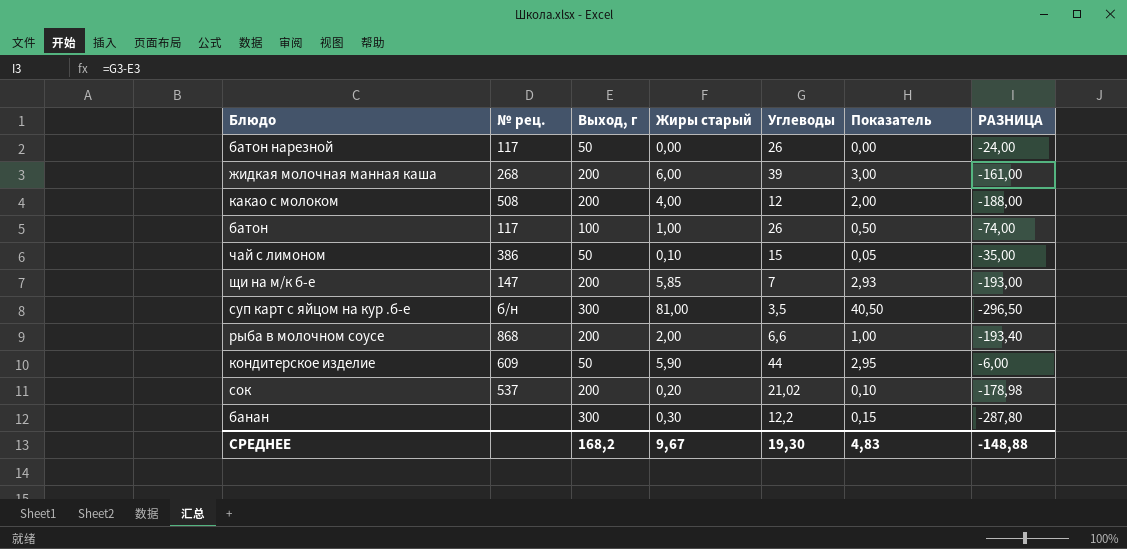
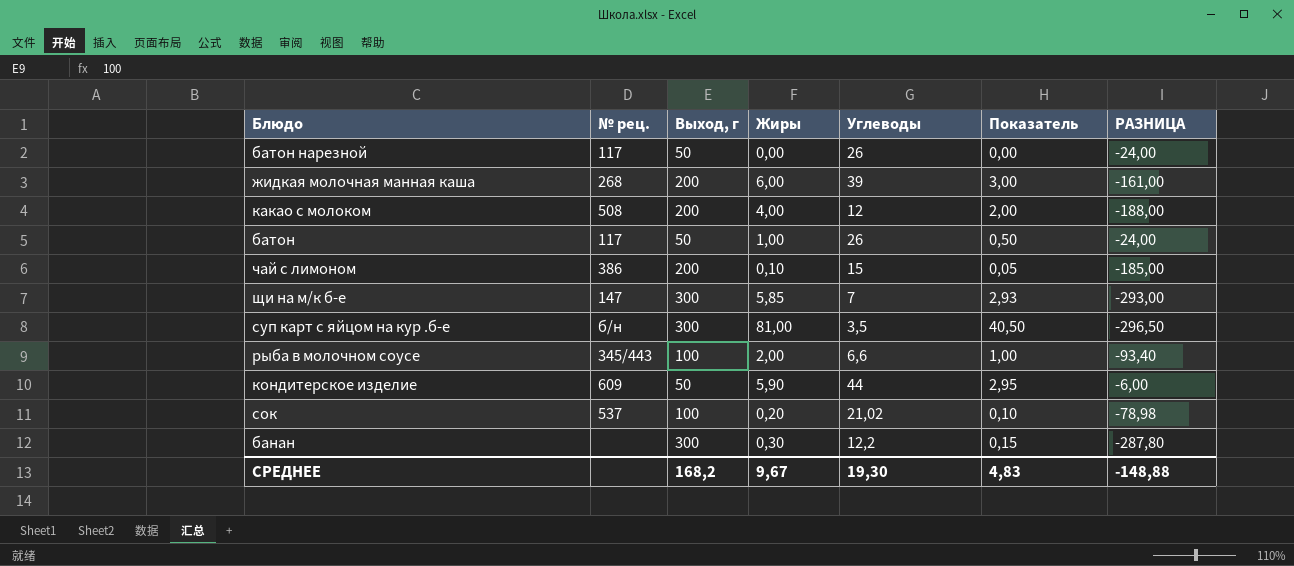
column name: Жиры старый -> Жиры
батон | Выход, г: 100 -> 50
батон | РАЗНИЦА: -74,00 -> -24,00
чай с лимоном | Выход, г: 50 -> 200
чай с лимоном | РАЗНИЦА: -35,00 -> -185,00
щи на м/к б-е | Выход, г: 200 -> 300
щи на м/к б-е | РАЗНИЦА: -193,00 -> -293,00
рыба в молочном соусе | № рец.: 868 -> 345/443
рыба в молочном соусе | Выход, г: 200 -> 100
рыба в молочном соусе | РАЗНИЦА: -193,40 -> -93,40
сок | Выход, г: 200 -> 100
сок | РАЗНИЦА: -178,98 -> -78,98

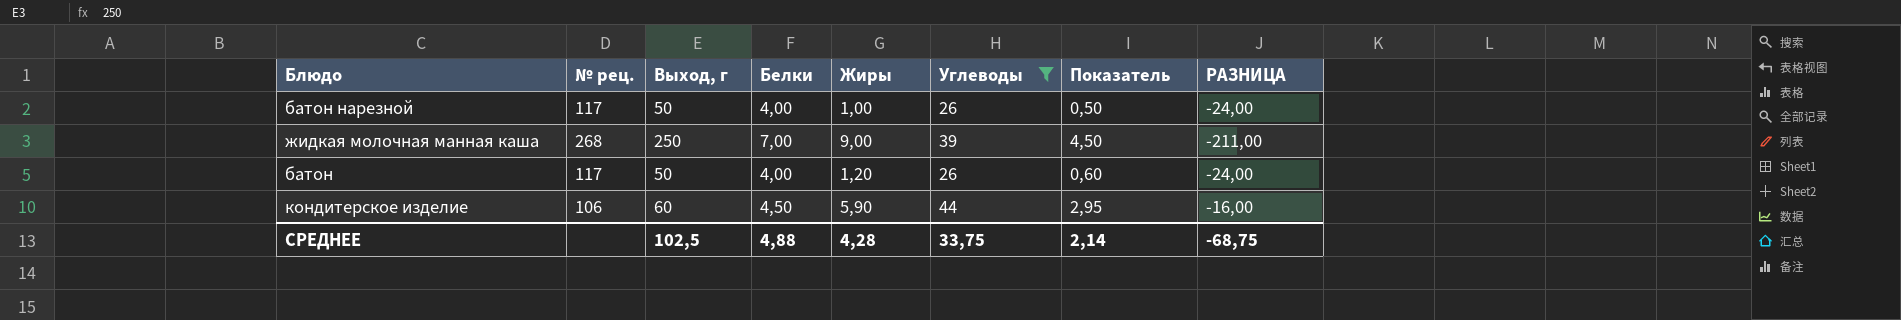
filter: none -> Углеводы >= 26
column Белки | position: none -> 4
батон нарезной | Жиры: 0,00 -> 1,00
батон нарезной | Показатель: 0,00 -> 0,50
жидкая молочная манная каша | Выход, г: 200 -> 250
жидкая молочная манная каша | Жиры: 6,00 -> 9,00
жидкая молочная манная каша | Показатель: 3,00 -> 4,50
жидкая молочная манная каша | РАЗНИЦА: -161,00 -> -211,00
батон | Жиры: 1,00 -> 1,20
батон | Показатель: 0,50 -> 0,60
кондитерское изделие | № рец.: 609 -> 106
кондитерское изделие | Выход, г: 50 -> 60
кондитерское изделие | РАЗНИЦА: -6,00 -> -16,00
СРЕДНЕЕ | Выход, г: 168,2 -> 102,5
СРЕДНЕЕ | Жиры: 9,67 -> 4,28
СРЕДНЕЕ | Углеводы: 19,30 -> 33,75
СРЕДНЕЕ | Показатель: 4,83 -> 2,14
СРЕДНЕЕ | РАЗНИЦА: -148,88 -> -68,75

